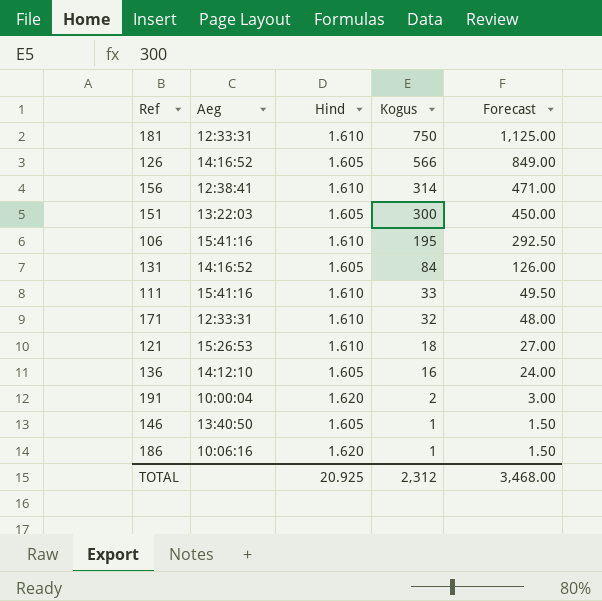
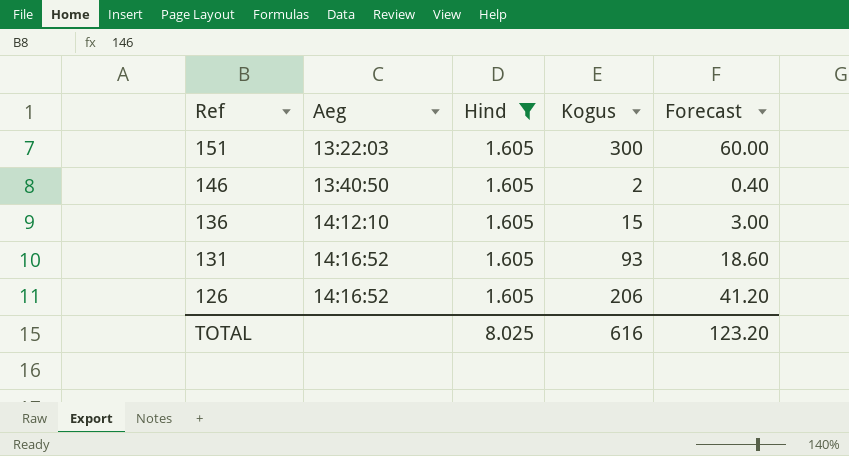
filter: none -> Hind = 1.605
row order: Kogus descending -> Ref descending
column Forecast | formula: [Kogus] * 1.5 -> [Kogus] * 0.2
146 | Kogus: 1 -> 2
136 | Kogus: 16 -> 15
131 | Kogus: 84 -> 93
126 | Kogus: 566 -> 206
TOTAL | Hind: 20.925 -> 8.025
TOTAL | Kogus: 2,312 -> 616
TOTAL | Forecast: 3,468.00 -> 123.20

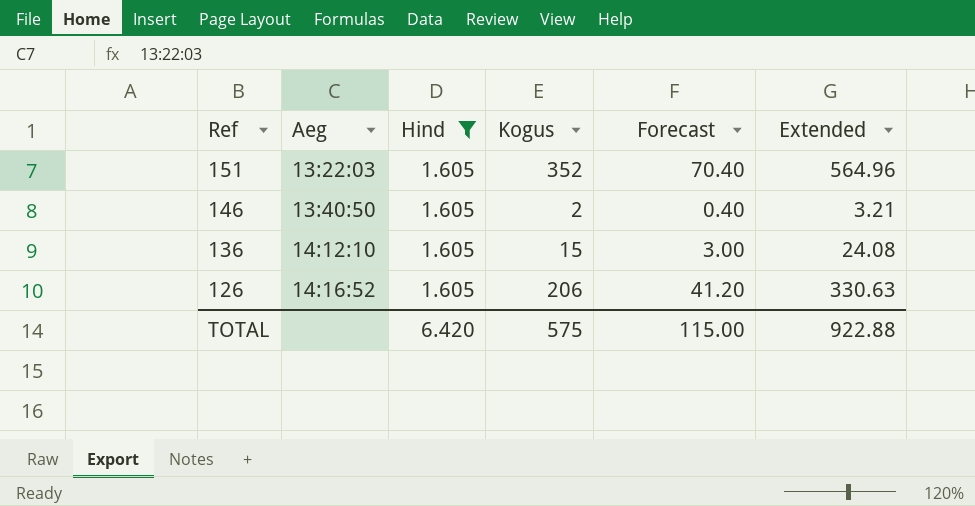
column Extended | formula: none -> [Hind] * [Kogus]
row 131: 14:16:52 | 1.605 | 93 | 18.60 -> none
151 | Kogus: 300 -> 352
151 | Forecast: 60.00 -> 70.40
TOTAL | Hind: 8.025 -> 6.420
TOTAL | Kogus: 616 -> 575
TOTAL | Forecast: 123.20 -> 115.00

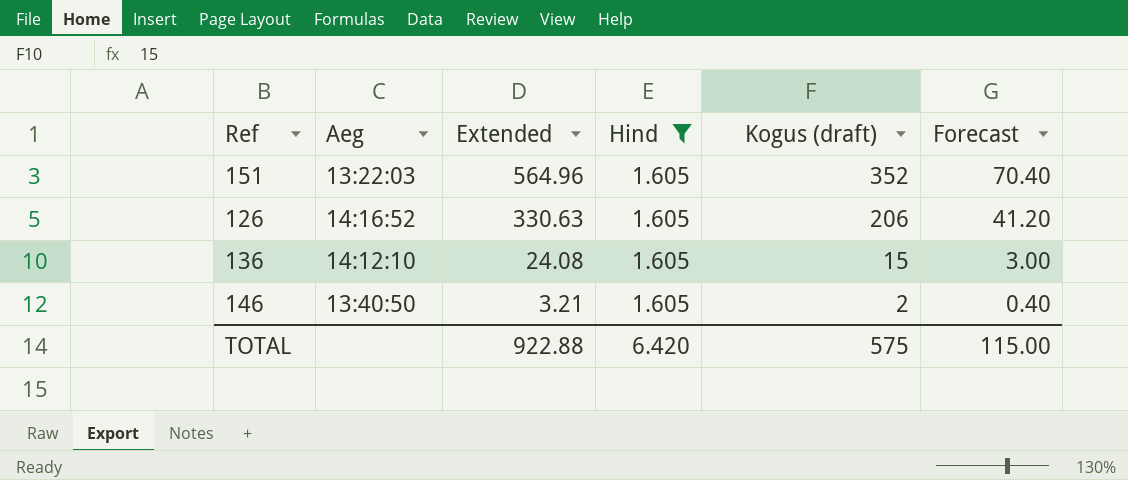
row order: Ref descending -> Extended descending
column Extended | position: 6 -> 3
column name: Kogus -> Kogus (draft)

